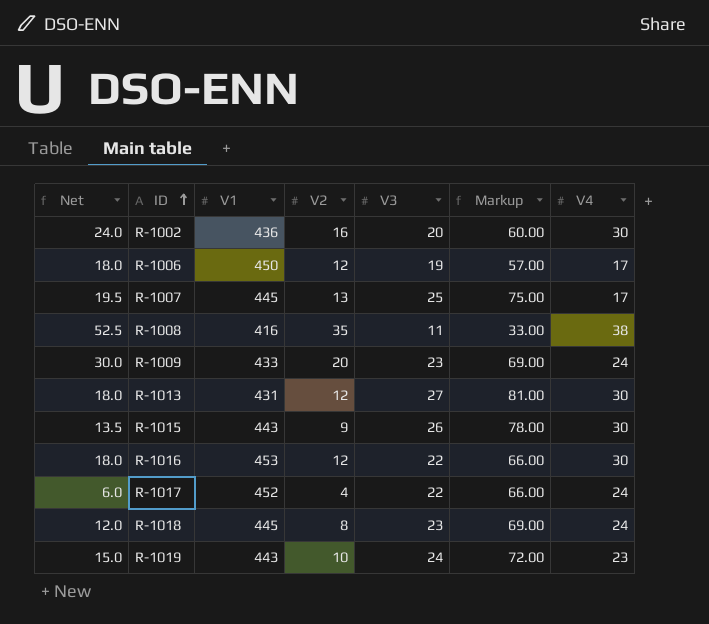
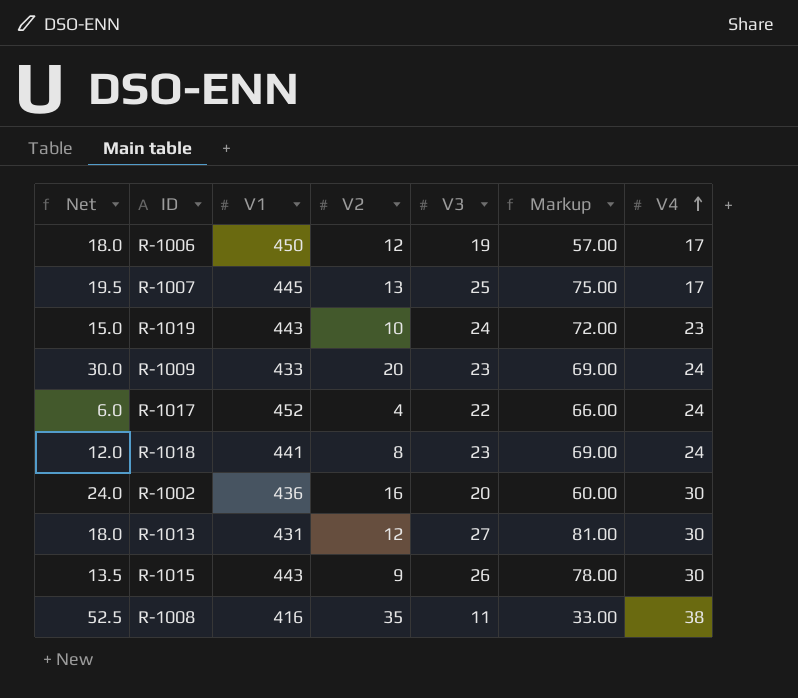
row order: ID ascending -> V4 ascending
row R-1016: 18.0 | 453 | 12 | 22 | 66.00 | 30 -> none
R-1018 | V1: 445 -> 441

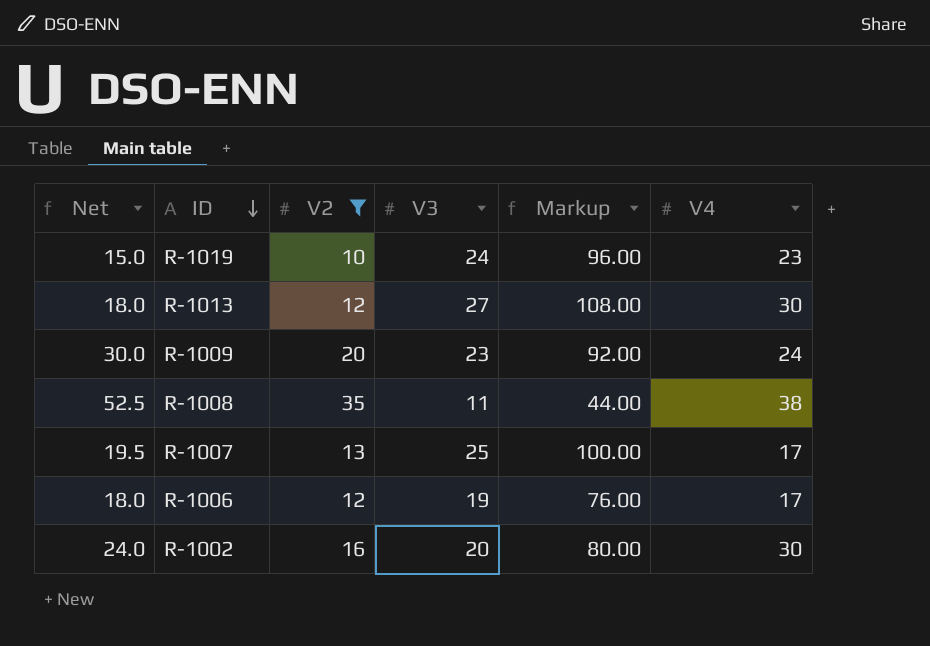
filter: none -> V2 >= 10
row order: V4 ascending -> ID descending
column V1 | position: 3 -> none
column Markup | formula: [V3] * 3 -> [V3] * 4

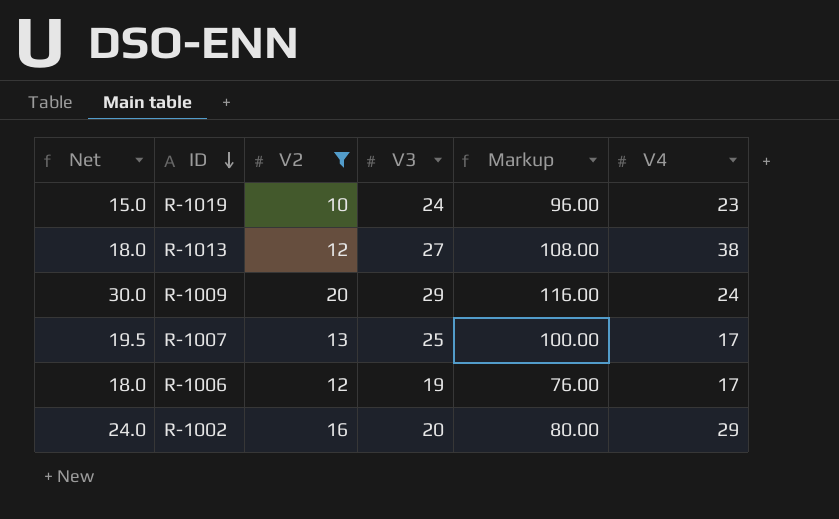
row R-1008: 52.5 | 35 | 11 | 44.00 | 38 -> none
R-1013 | V4: 30 -> 38
R-1009 | V3: 23 -> 29
R-1009 | Markup: 92.00 -> 116.00
R-1002 | V4: 30 -> 29

